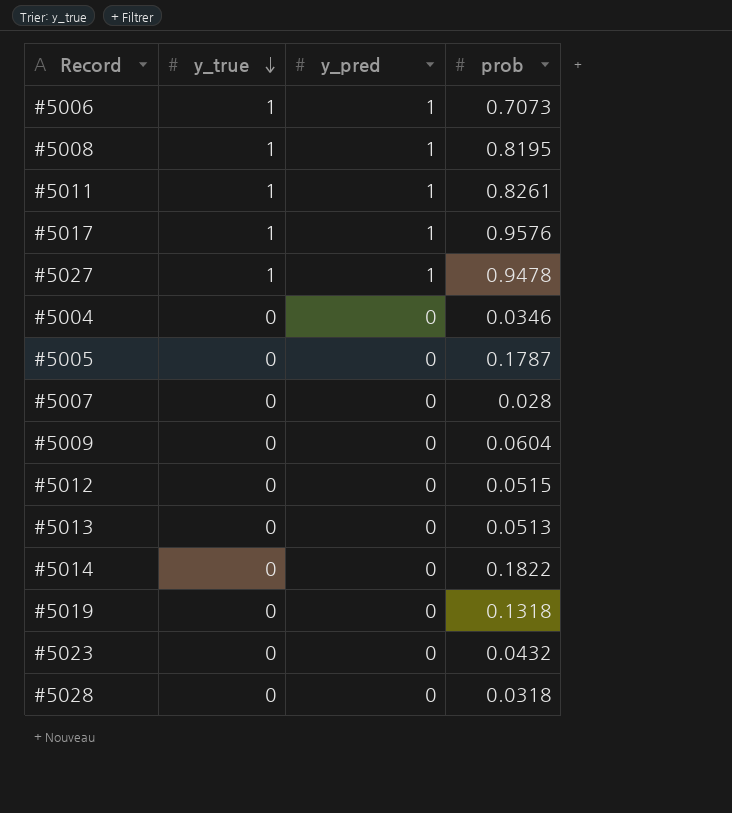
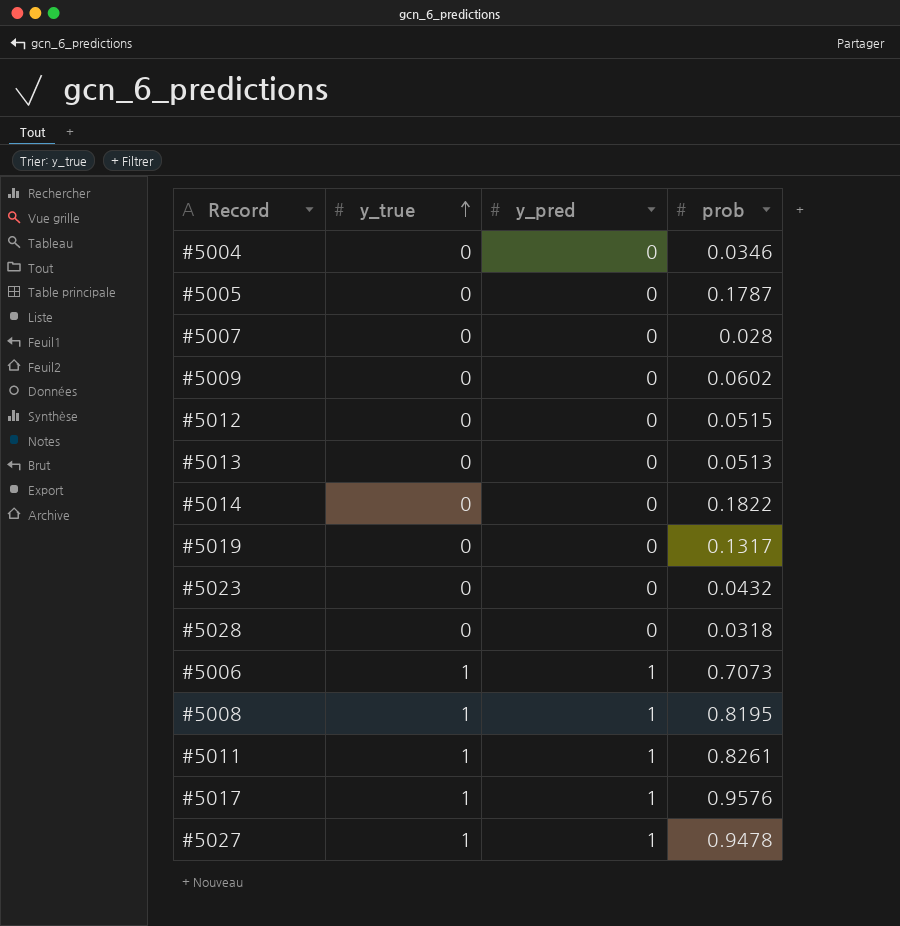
row order: y_true descending -> y_true ascending
#5009 | prob: 0.0604 -> 0.0602
#5019 | prob: 0.1318 -> 0.1317

